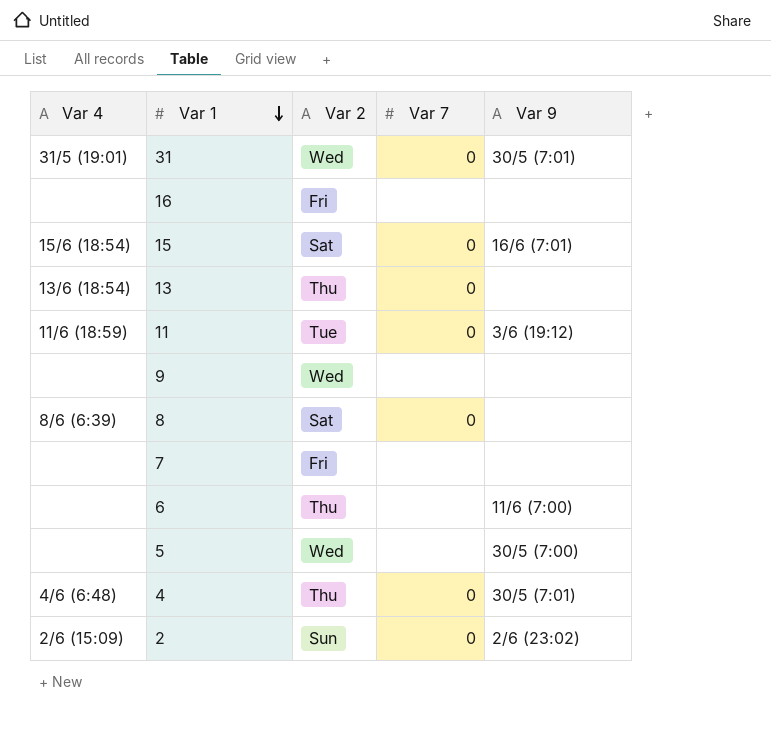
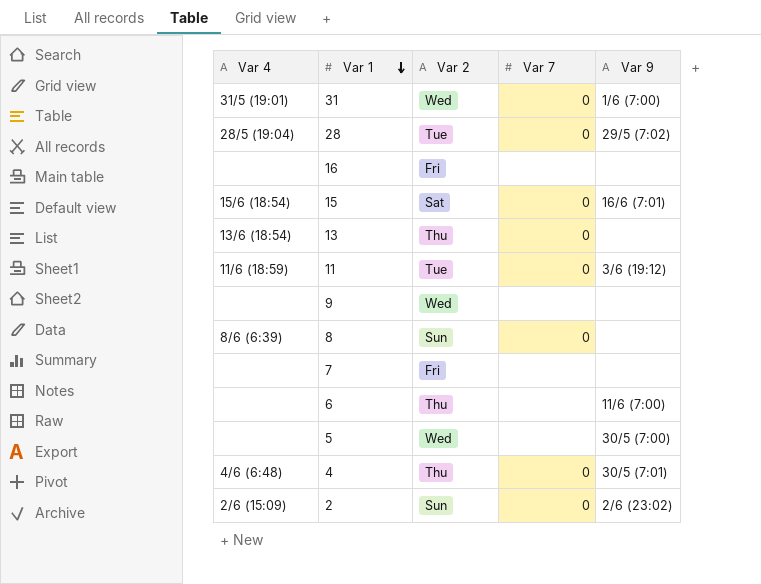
31 | Var 9: 30/5 (7:01) -> 1/6 (7:00)
row 28: none -> 28/5 (19:04) | Tue | 0 | 29/5 (7:02)
8 | Var 2: Sat -> Sun

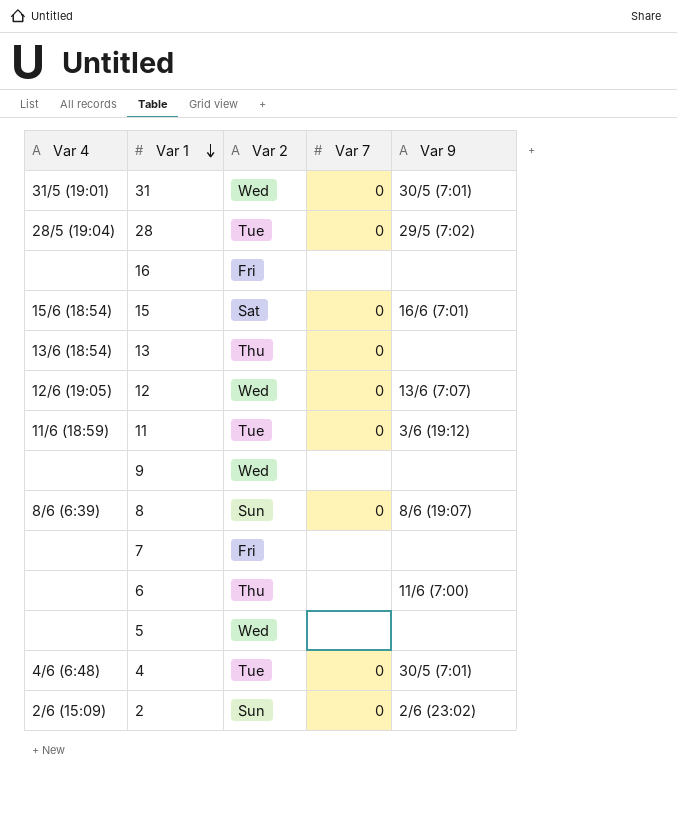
31 | Var 9: 1/6 (7:00) -> 30/5 (7:01)
row 12: none -> 12/6 (19:05) | Wed | 0 | 13/6 (7:07)
8 | Var 9: none -> 8/6 (19:07)
5 | Var 9: 30/5 (7:00) -> none
4 | Var 2: Thu -> Tue

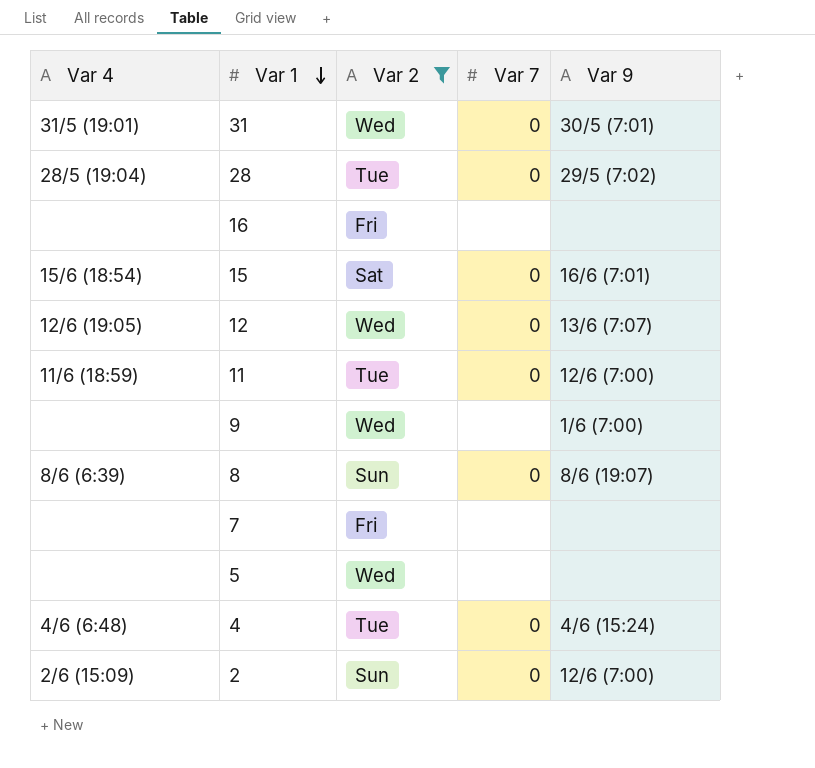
filter: none -> Var 2 != Thu
11 | Var 9: 3/6 (19:12) -> 12/6 (7:00)
9 | Var 9: none -> 1/6 (7:00)
4 | Var 9: 30/5 (7:01) -> 4/6 (15:24)
2 | Var 9: 2/6 (23:02) -> 12/6 (7:00)

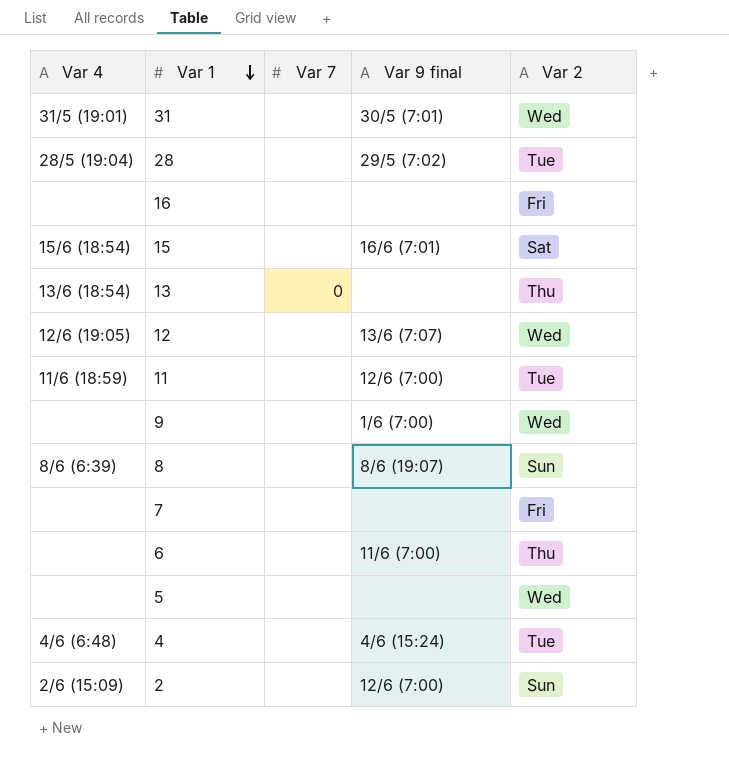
filter: Var 2 != Thu -> none
column name: Var 9 -> Var 9 final
column Var 2 | position: 3 -> 5
31 | Var 7: 0 -> none
28 | Var 7: 0 -> none
15 | Var 7: 0 -> none
12 | Var 7: 0 -> none
11 | Var 7: 0 -> none
8 | Var 7: 0 -> none
4 | Var 7: 0 -> none
2 | Var 7: 0 -> none

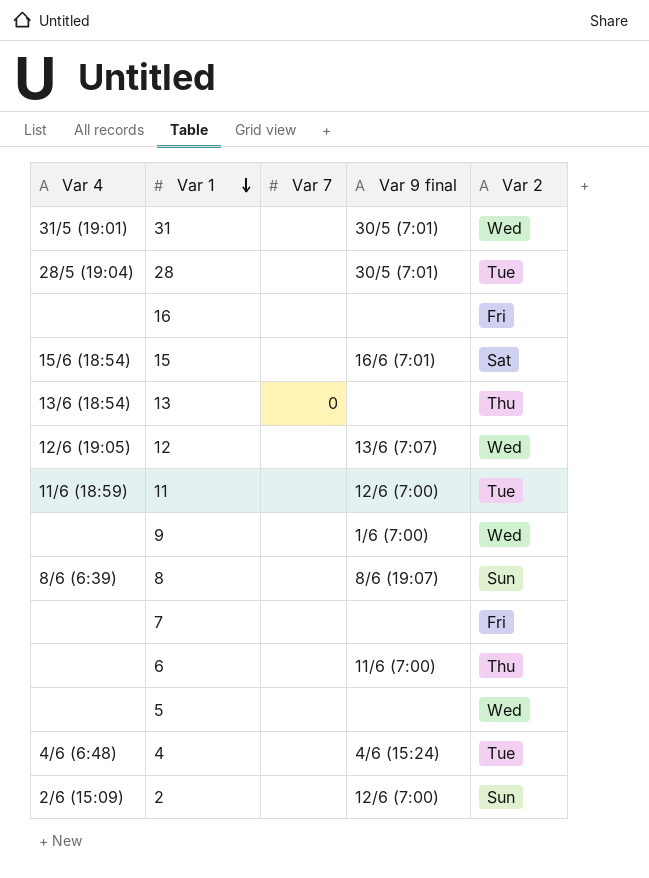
28 | Var 9 final: 29/5 (7:02) -> 30/5 (7:01)

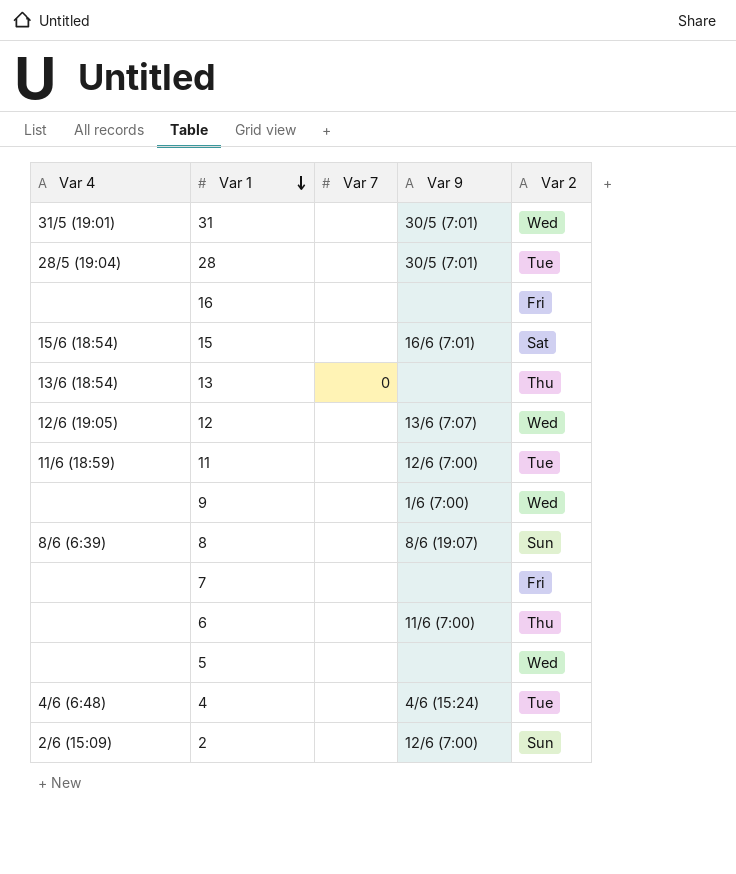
column name: Var 9 final -> Var 9

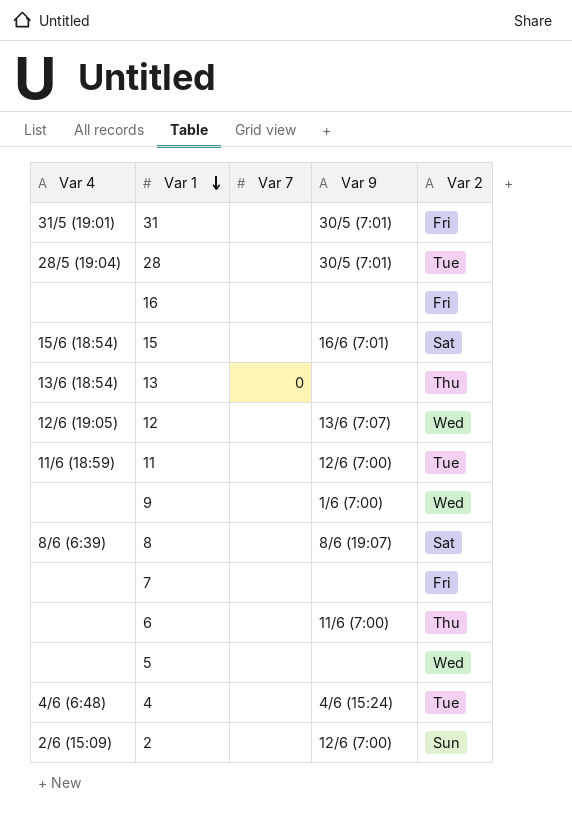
31 | Var 2: Wed -> Fri
8 | Var 2: Sun -> Sat

